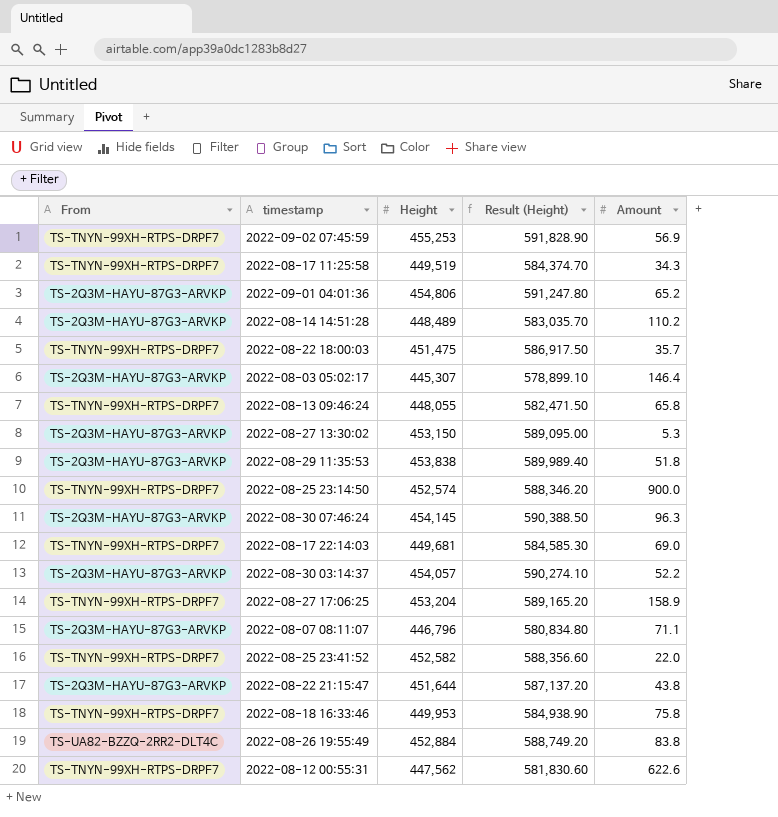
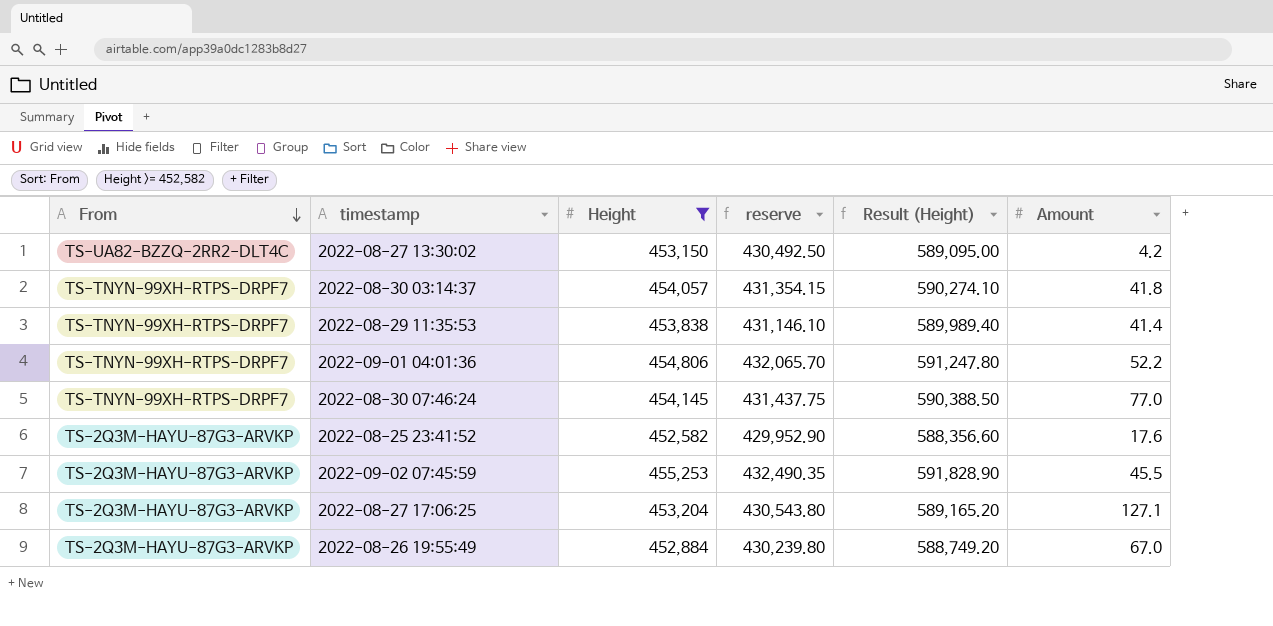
filter: none -> Height >= 452,582
row order: none -> From descending
column reserve | formula: none -> [Height] * 0.95
2022-08-27 13:30:02 | From: TS-2Q3M-HAYU-87G3-ARVKP -> TS-UA82-BZZQ-2RR2-DLT4C
2022-08-27 13:30:02 | Amount: 5.3 -> 4.2
2022-08-30 03:14:37 | From: TS-2Q3M-HAYU-87G3-ARVKP -> TS-TNYN-99XH-RTPS-DRPF7
2022-08-30 03:14:37 | Amount: 52.2 -> 41.8
2022-08-29 11:35:53 | From: TS-2Q3M-HAYU-87G3-ARVKP -> TS-TNYN-99XH-RTPS-DRPF7
2022-08-29 11:35:53 | Amount: 51.8 -> 41.4
2022-09-01 04:01:36 | From: TS-2Q3M-HAYU-87G3-ARVKP -> TS-TNYN-99XH-RTPS-DRPF7
2022-09-01 04:01:36 | Amount: 65.2 -> 52.2
2022-08-30 07:46:24 | From: TS-2Q3M-HAYU-87G3-ARVKP -> TS-TNYN-99XH-RTPS-DRPF7
2022-08-30 07:46:24 | Amount: 96.3 -> 77.0
2022-08-25 23:41:52 | From: TS-TNYN-99XH-RTPS-DRPF7 -> TS-2Q3M-HAYU-87G3-ARVKP
2022-08-25 23:41:52 | Amount: 22.0 -> 17.6
2022-09-02 07:45:59 | From: TS-TNYN-99XH-RTPS-DRPF7 -> TS-2Q3M-HAYU-87G3-ARVKP
2022-09-02 07:45:59 | Amount: 56.9 -> 45.5
2022-08-27 17:06:25 | From: TS-TNYN-99XH-RTPS-DRPF7 -> TS-2Q3M-HAYU-87G3-ARVKP
2022-08-27 17:06:25 | Amount: 158.9 -> 127.1
2022-08-26 19:55:49 | From: TS-UA82-BZZQ-2RR2-DLT4C -> TS-2Q3M-HAYU-87G3-ARVKP
2022-08-26 19:55:49 | Amount: 83.8 -> 67.0

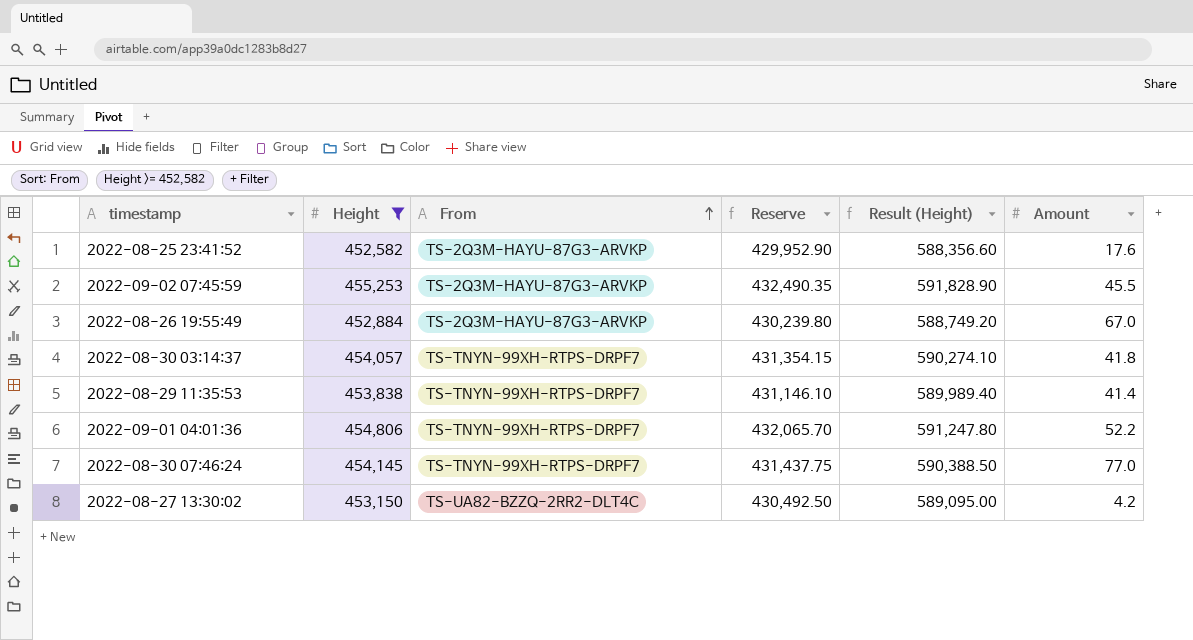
row order: From descending -> From ascending
column From | position: 1 -> 3
column name: reserve -> Reserve
row 2022-08-27 17:06:25: TS-2Q3M-HAYU-87G3-ARVKP | 453,204 | 430,543.80 | 589,165.20 | 127.1 -> none

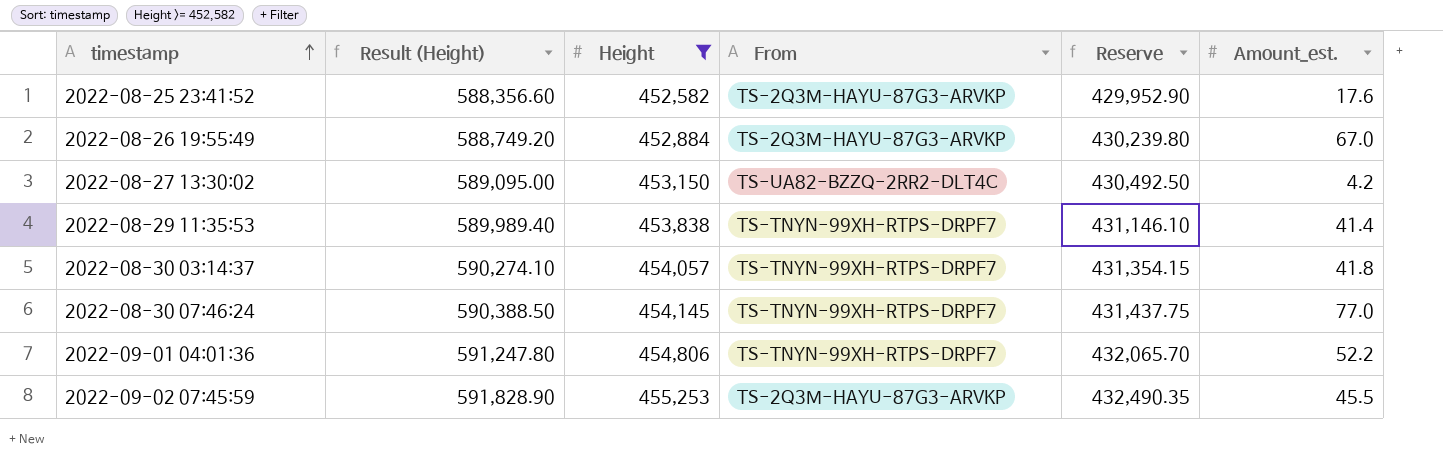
row order: From ascending -> timestamp ascending
column Result (Height) | position: 5 -> 2
column name: Amount -> Amount_est.

